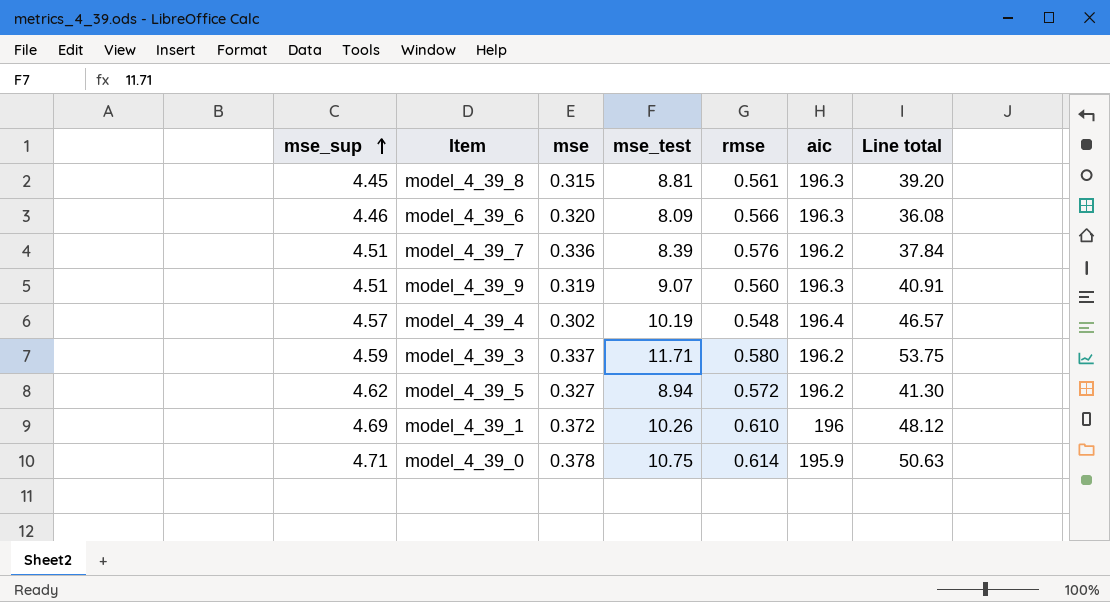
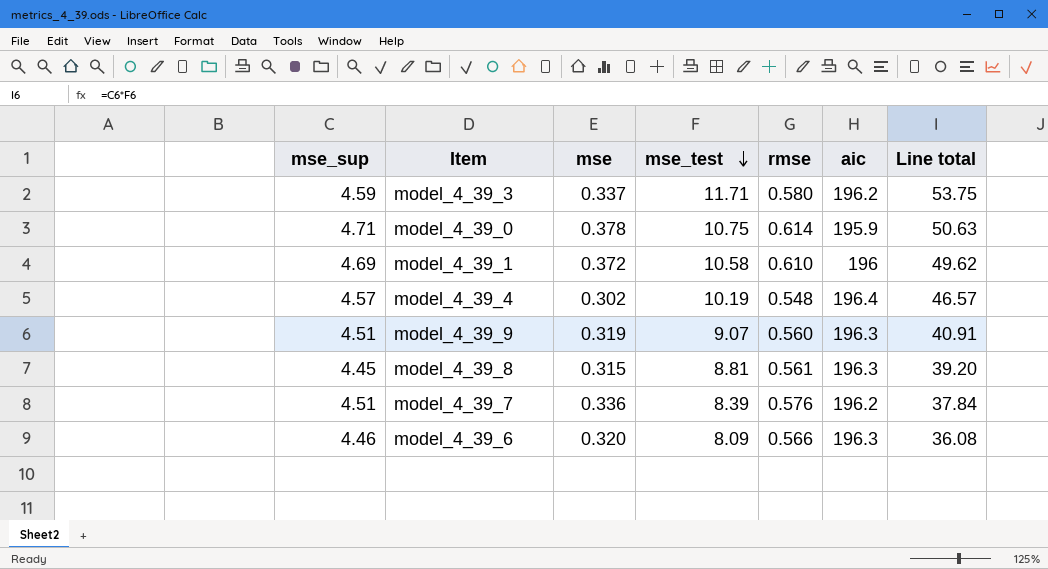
row order: mse_sup ascending -> mse_test descending
row model_4_39_5: 4.62 | 0.327 | 8.94 | 0.572 | 196.2 | 41.30 -> none
model_4_39_1 | mse_test: 10.26 -> 10.58
model_4_39_1 | Line total: 48.12 -> 49.62

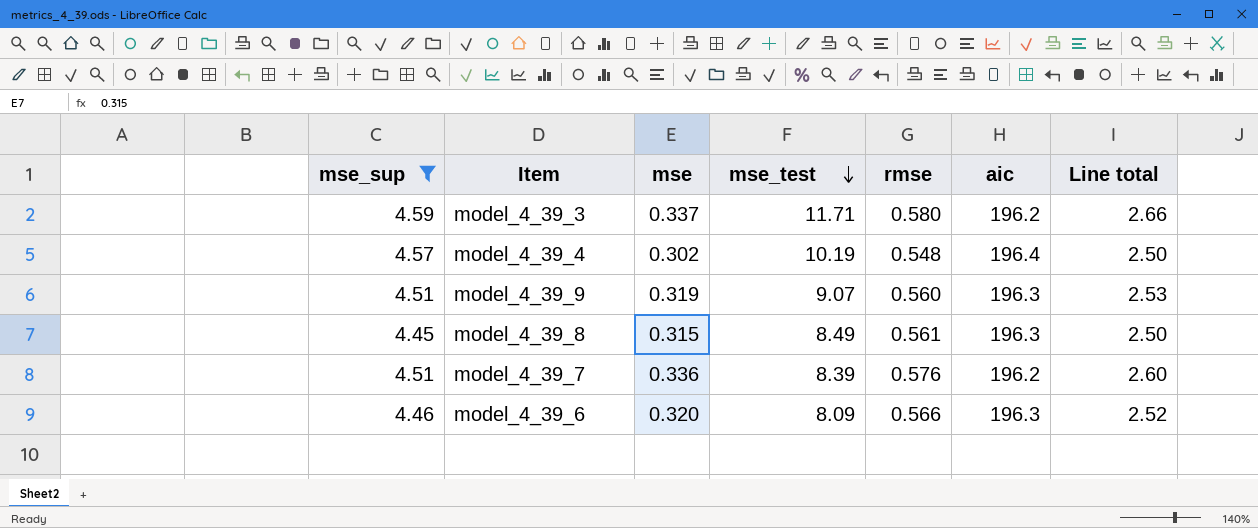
filter: none -> mse_sup <= 4.59
column Line total | formula: [mse_sup] * [mse_test] -> [mse_sup] * [rmse]
model_4_39_8 | mse_test: 8.81 -> 8.49

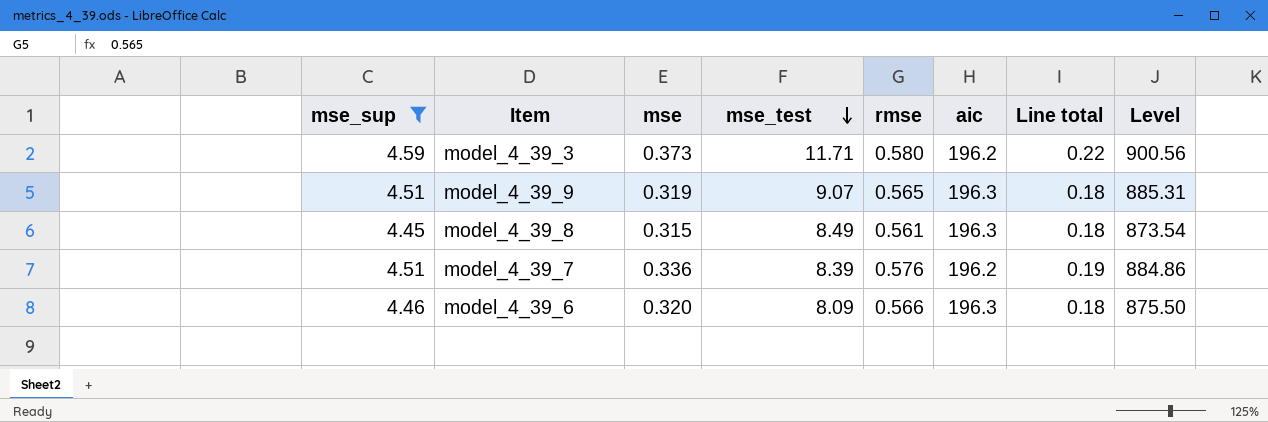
column Line total | formula: [mse_sup] * [rmse] -> [mse] * [rmse]
column Level | formula: none -> [mse_sup] * [aic]
row model_4_39_4: 4.57 | 0.302 | 10.19 | 0.548 | 196.4 | 2.50 -> none
model_4_39_3 | mse: 0.337 -> 0.373
model_4_39_9 | rmse: 0.560 -> 0.565

